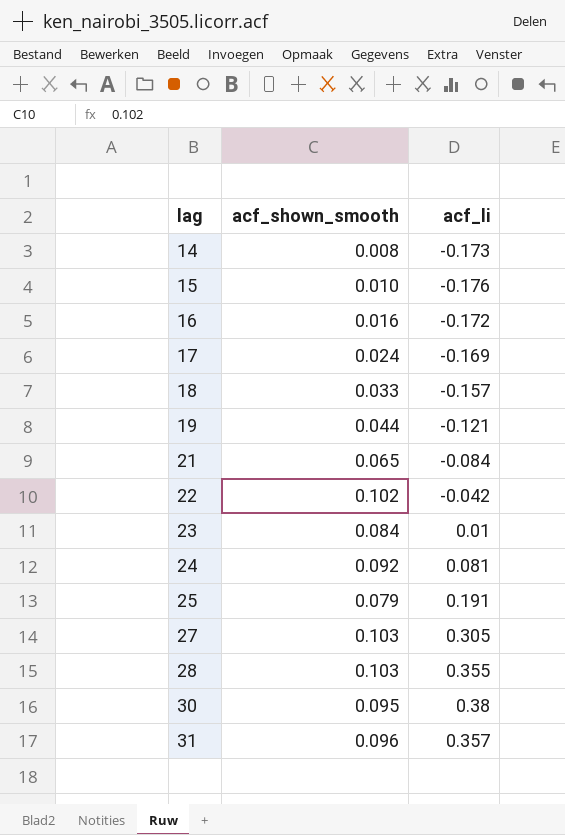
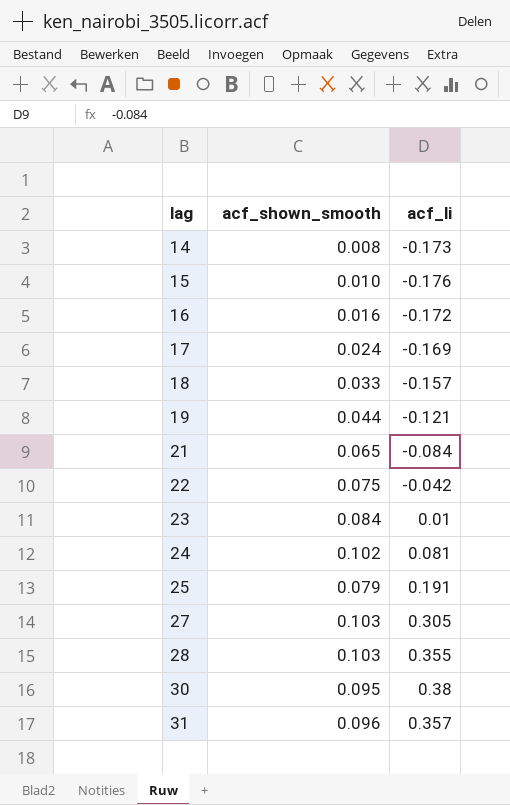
22 | acf_shown_smooth: 0.102 -> 0.075
24 | acf_shown_smooth: 0.092 -> 0.102

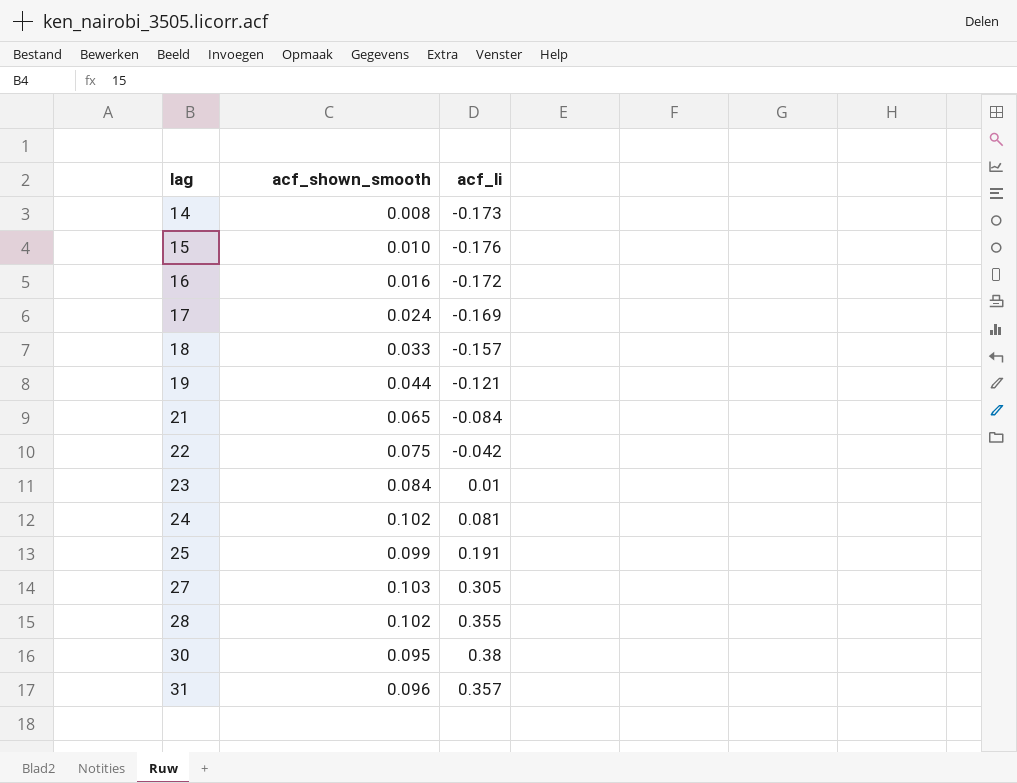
25 | acf_shown_smooth: 0.079 -> 0.099
28 | acf_shown_smooth: 0.103 -> 0.102

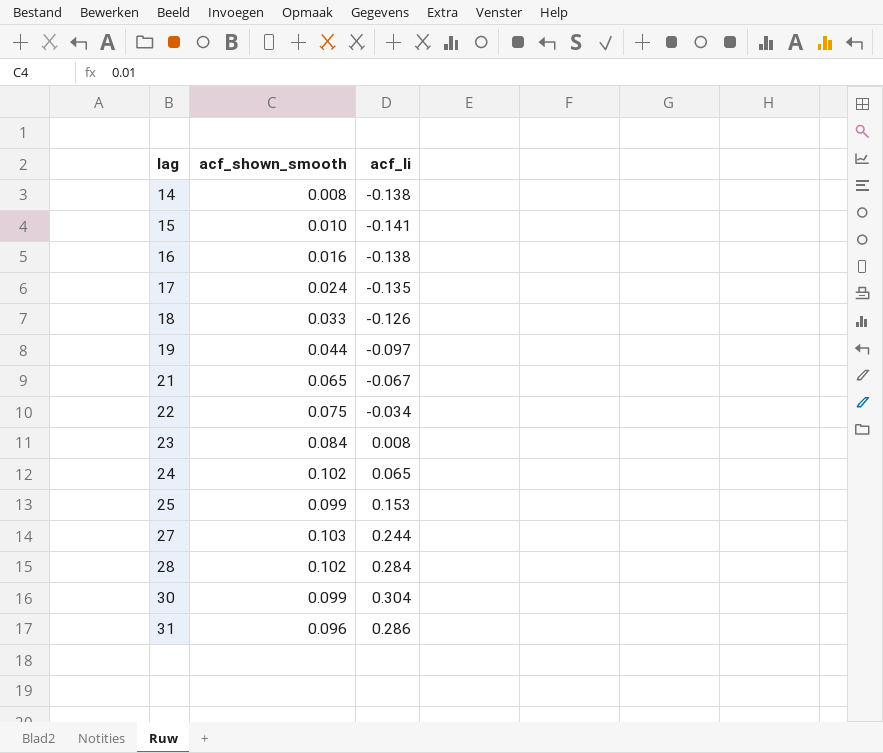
14 | acf_li: -0.173 -> -0.138
15 | acf_li: -0.176 -> -0.141
16 | acf_li: -0.172 -> -0.138
17 | acf_li: -0.169 -> -0.135
18 | acf_li: -0.157 -> -0.126
19 | acf_li: -0.121 -> -0.097
21 | acf_li: -0.084 -> -0.067
22 | acf_li: -0.042 -> -0.034
23 | acf_li: 0.01 -> 0.008
24 | acf_li: 0.081 -> 0.065
25 | acf_li: 0.191 -> 0.153
27 | acf_li: 0.305 -> 0.244
28 | acf_li: 0.355 -> 0.284
30 | acf_shown_smooth: 0.095 -> 0.099
30 | acf_li: 0.38 -> 0.304
31 | acf_li: 0.357 -> 0.286

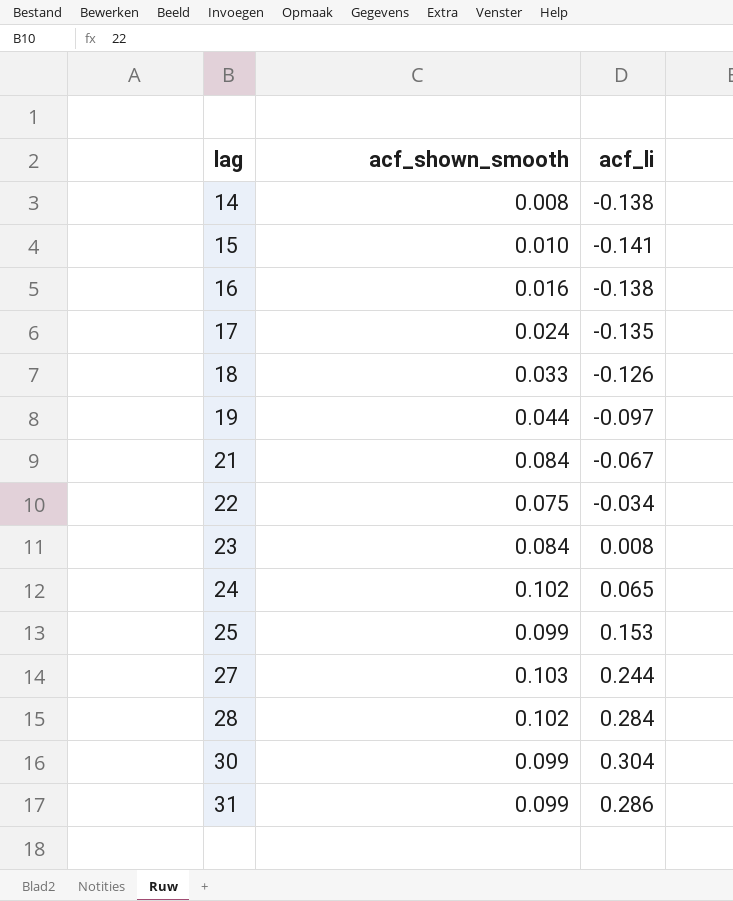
21 | acf_shown_smooth: 0.065 -> 0.084
31 | acf_shown_smooth: 0.096 -> 0.099

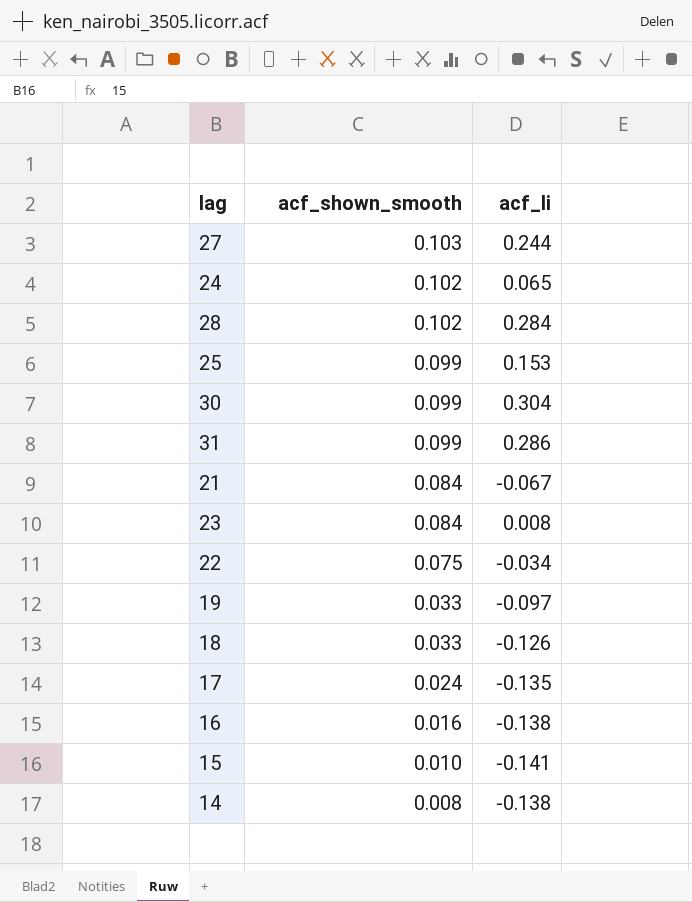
row order: lag ascending -> acf_shown_smooth descending
19 | acf_shown_smooth: 0.044 -> 0.033

